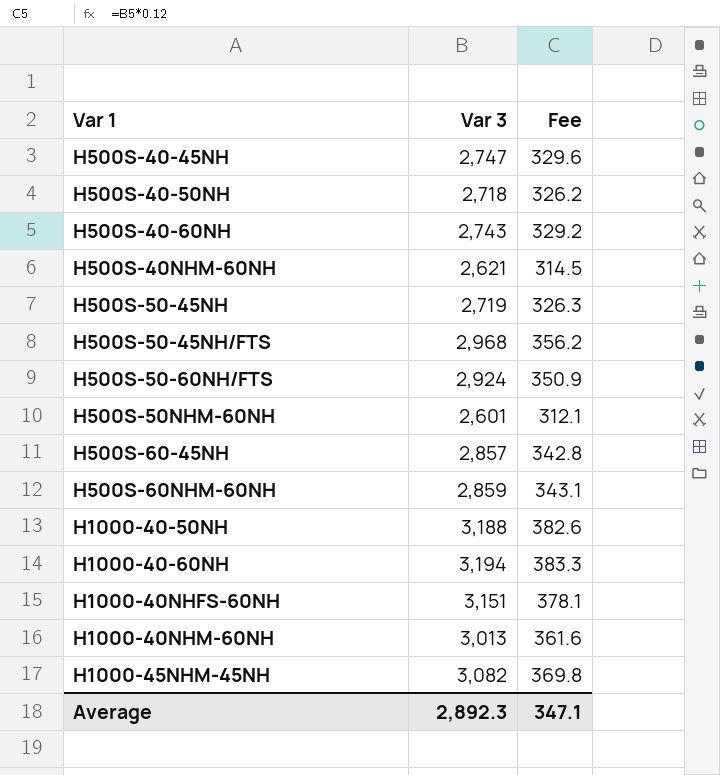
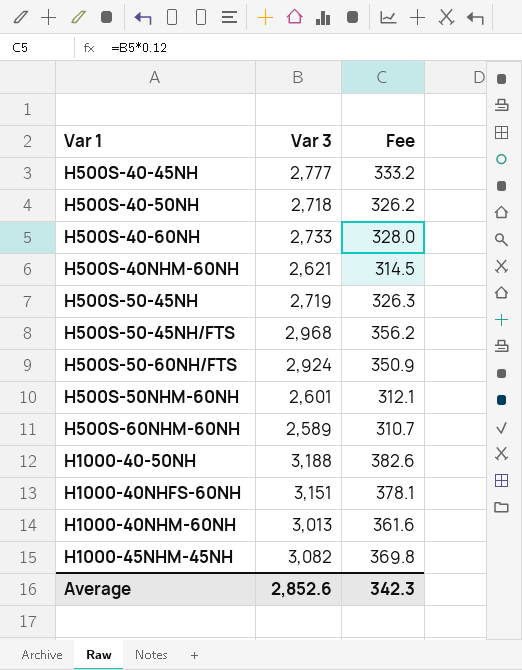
row H500S-60-45NH: 2,857 | 342.8 -> none
row H1000-40-60NH: 3,194 | 383.3 -> none
H500S-40-45NH | Var 3: 2,747 -> 2,777
H500S-40-45NH | Fee: 329.6 -> 333.2
H500S-40-60NH | Var 3: 2,743 -> 2,733
H500S-40-60NH | Fee: 329.2 -> 328.0
H500S-60NHM-60NH | Var 3: 2,859 -> 2,589
H500S-60NHM-60NH | Fee: 343.1 -> 310.7
Average | Var 3: 2,892.3 -> 2,852.6
Average | Fee: 347.1 -> 342.3

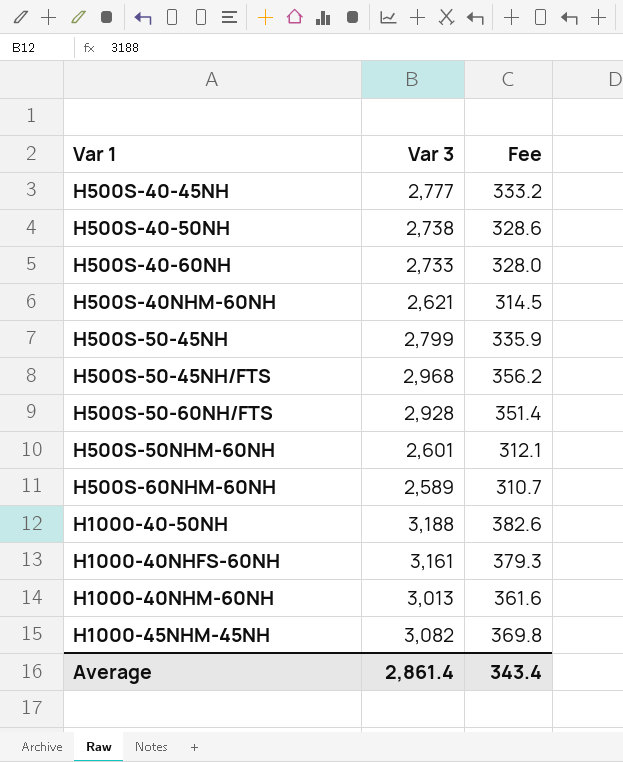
H500S-40-50NH | Var 3: 2,718 -> 2,738
H500S-40-50NH | Fee: 326.2 -> 328.6
H500S-50-45NH | Var 3: 2,719 -> 2,799
H500S-50-45NH | Fee: 326.3 -> 335.9
H500S-50-60NH/FTS | Var 3: 2,924 -> 2,928
H500S-50-60NH/FTS | Fee: 350.9 -> 351.4
H1000-40NHFS-60NH | Var 3: 3,151 -> 3,161
H1000-40NHFS-60NH | Fee: 378.1 -> 379.3
Average | Var 3: 2,852.6 -> 2,861.4
Average | Fee: 342.3 -> 343.4

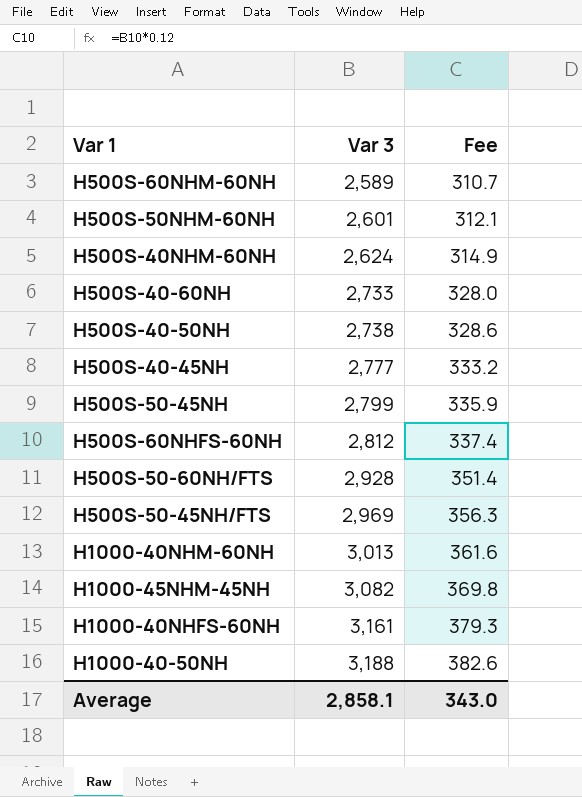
row order: Var 1 ascending -> Var 3 ascending
H500S-40NHM-60NH | Var 3: 2,621 -> 2,624
H500S-40NHM-60NH | Fee: 314.5 -> 314.9
row H500S-60NHFS-60NH: none -> 2,812 | 337.4
H500S-50-45NH/FTS | Var 3: 2,968 -> 2,969
H500S-50-45NH/FTS | Fee: 356.2 -> 356.3
Average | Var 3: 2,861.4 -> 2,858.1
Average | Fee: 343.4 -> 343.0

